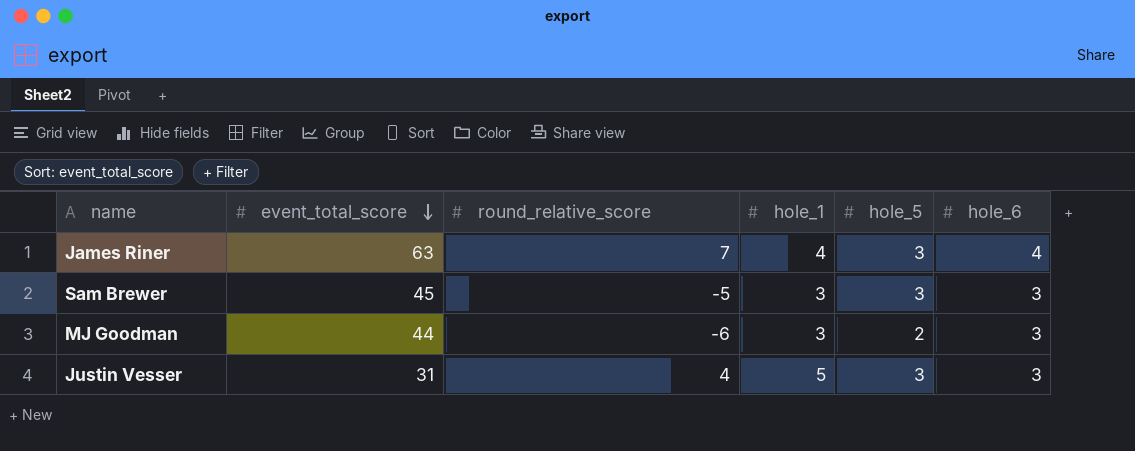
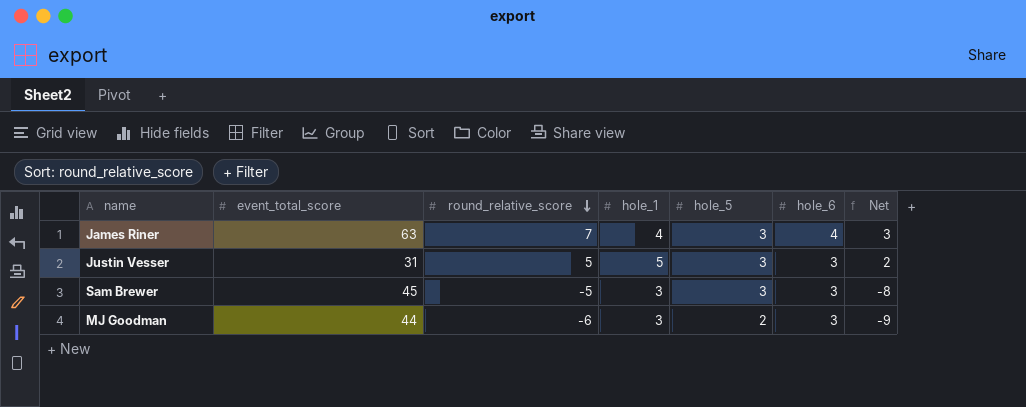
row order: event_total_score descending -> round_relative_score descending
column Net | formula: none -> [round_relative_score] - [hole_6]
Justin Vesser | round_relative_score: 4 -> 5

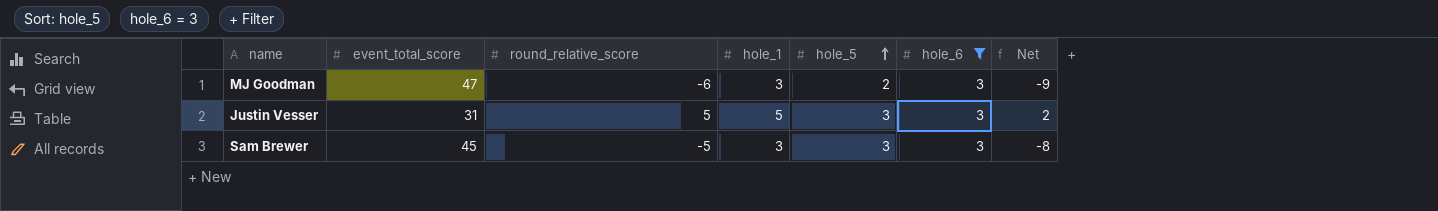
filter: none -> hole_6 = 3
row order: round_relative_score descending -> hole_5 ascending
MJ Goodman | event_total_score: 44 -> 47

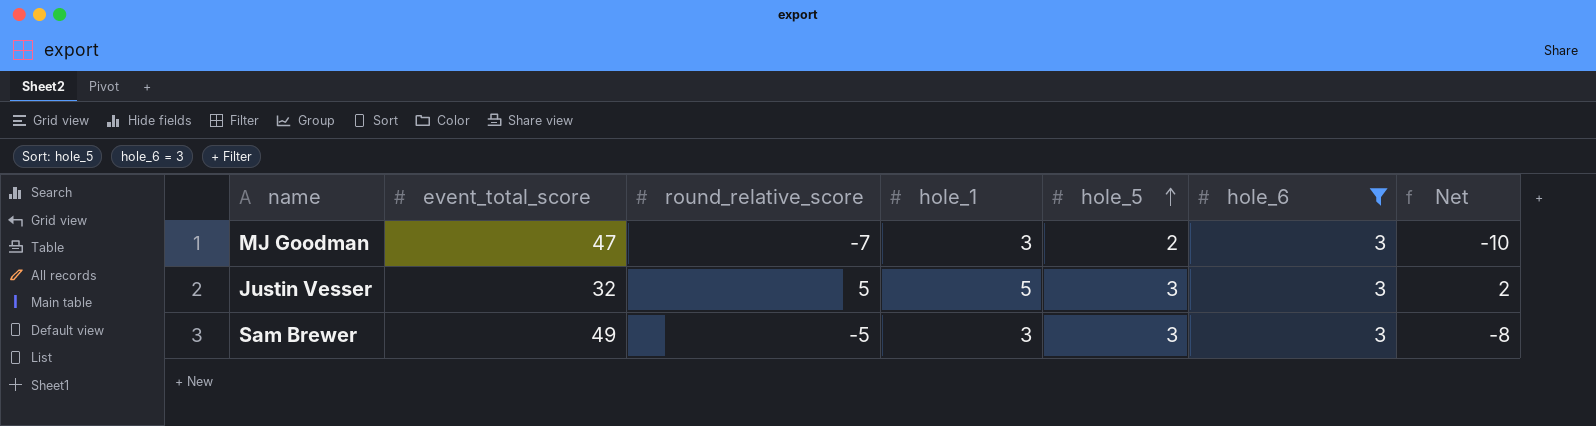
MJ Goodman | round_relative_score: -6 -> -7
MJ Goodman | Net: -9 -> -10
Justin Vesser | event_total_score: 31 -> 32
Sam Brewer | event_total_score: 45 -> 49

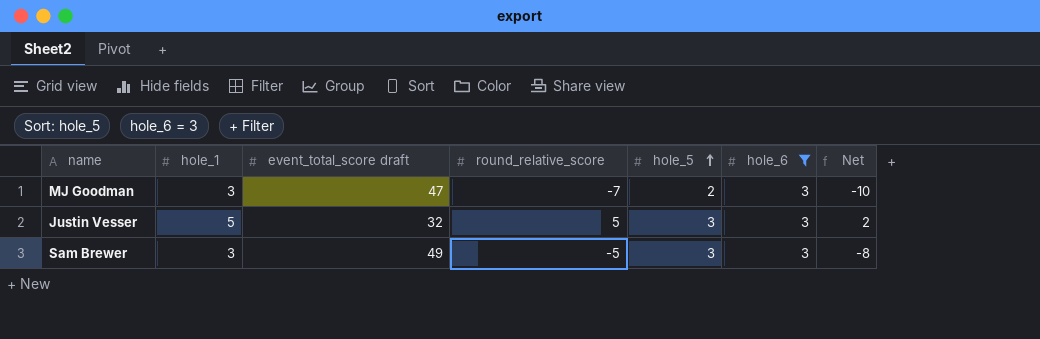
column hole_1 | position: 4 -> 2
column name: event_total_score -> event_total_score draft

